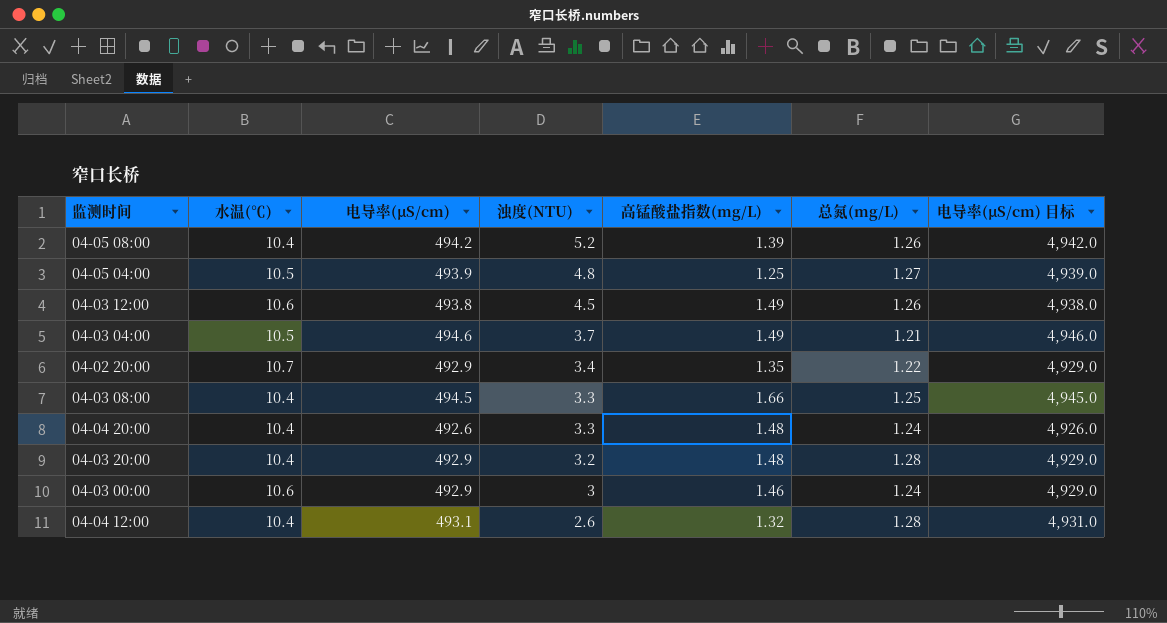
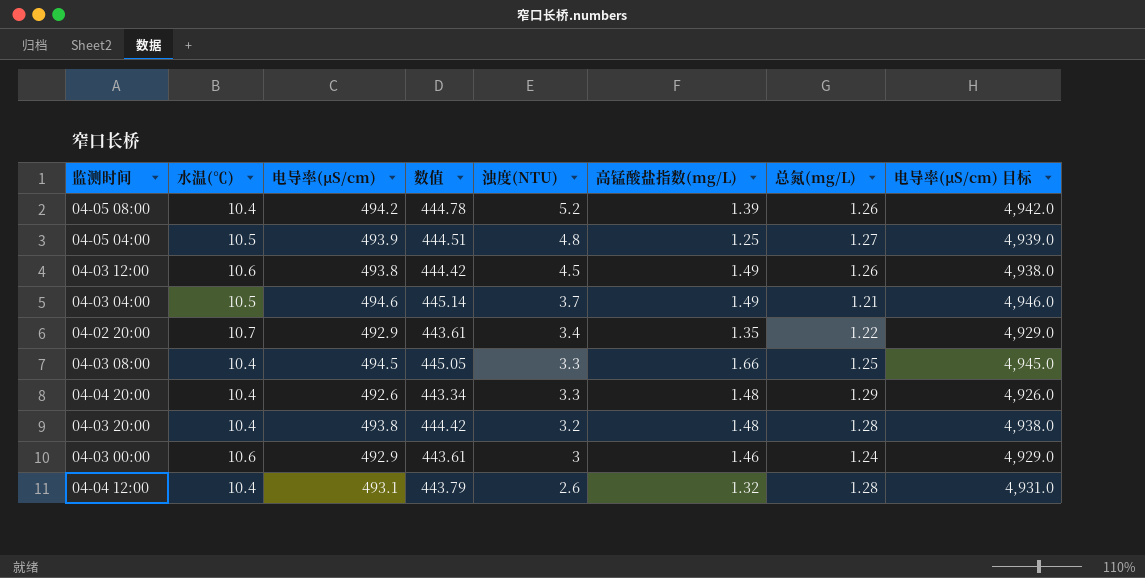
column 数值 | formula: none -> [电导率(μS/cm)] * 0.9
04-04 20:00 | 总氮(mg/L): 1.24 -> 1.29
04-03 20:00 | 电导率(μS/cm): 492.9 -> 493.8
04-03 20:00 | 电导率(μS/cm) 目标: 4,929.0 -> 4,938.0

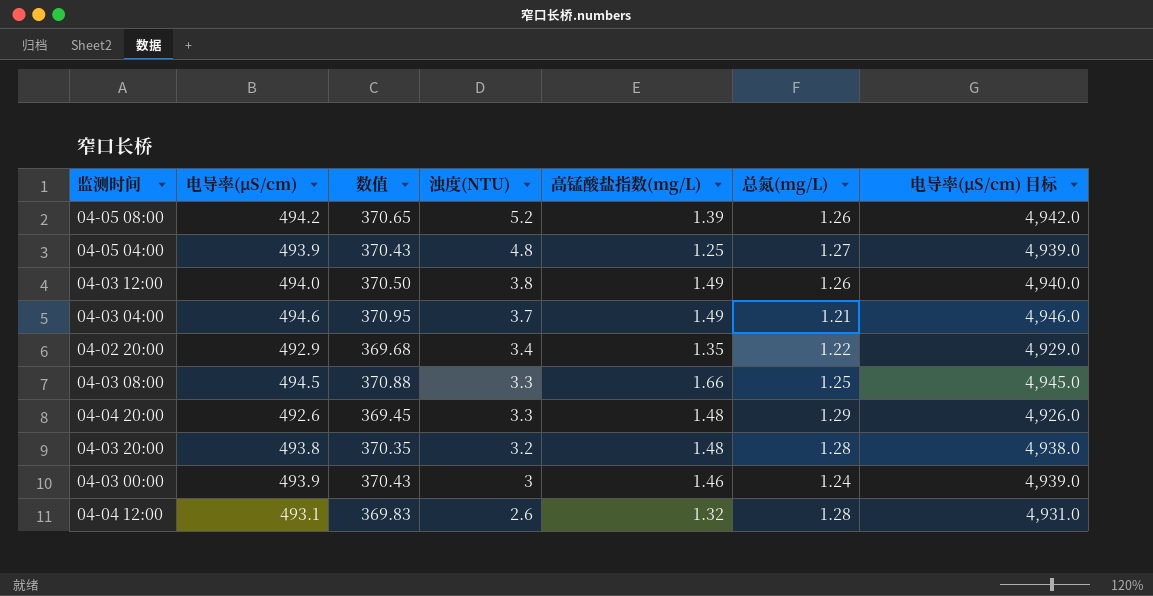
column 水温(℃) | position: 2 -> none
column 数值 | formula: [电导率(μS/cm)] * 0.9 -> [电导率(μS/cm)] * 0.75
04-03 12:00 | 电导率(μS/cm): 493.8 -> 494.0
04-03 12:00 | 浊度(NTU): 4.5 -> 3.8
04-03 12:00 | 电导率(μS/cm) 目标: 4,938.0 -> 4,940.0
04-03 00:00 | 电导率(μS/cm): 492.9 -> 493.9
04-03 00:00 | 电导率(μS/cm) 目标: 4,929.0 -> 4,939.0

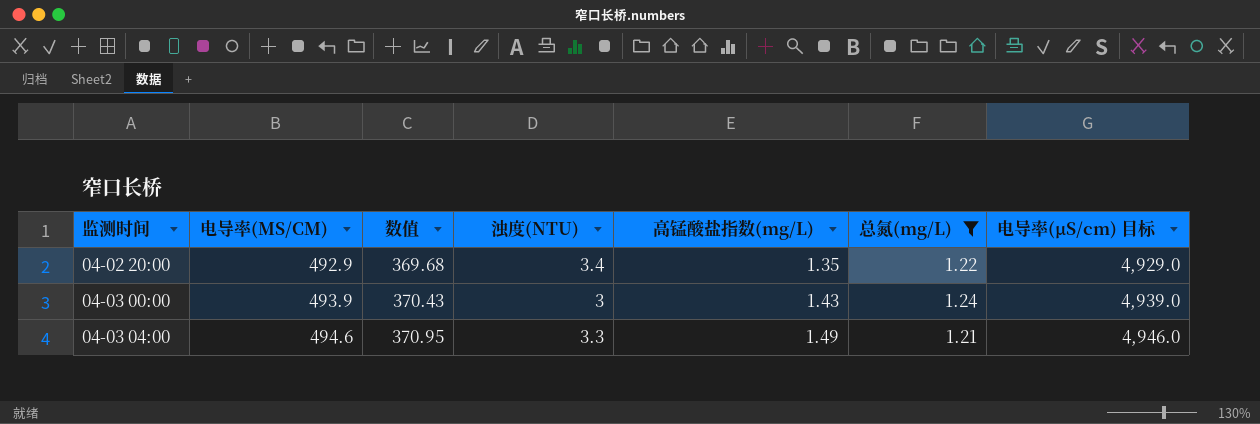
filter: none -> 总氮(mg/L) <= 1.24
row order: 浊度(NTU) descending -> 监测时间 ascending
column name: 电导率(μS/cm) -> 电导率(ΜS/CM)
04-03 00:00 | 高锰酸盐指数(mg/L): 1.46 -> 1.43
04-03 04:00 | 浊度(NTU): 3.7 -> 3.3

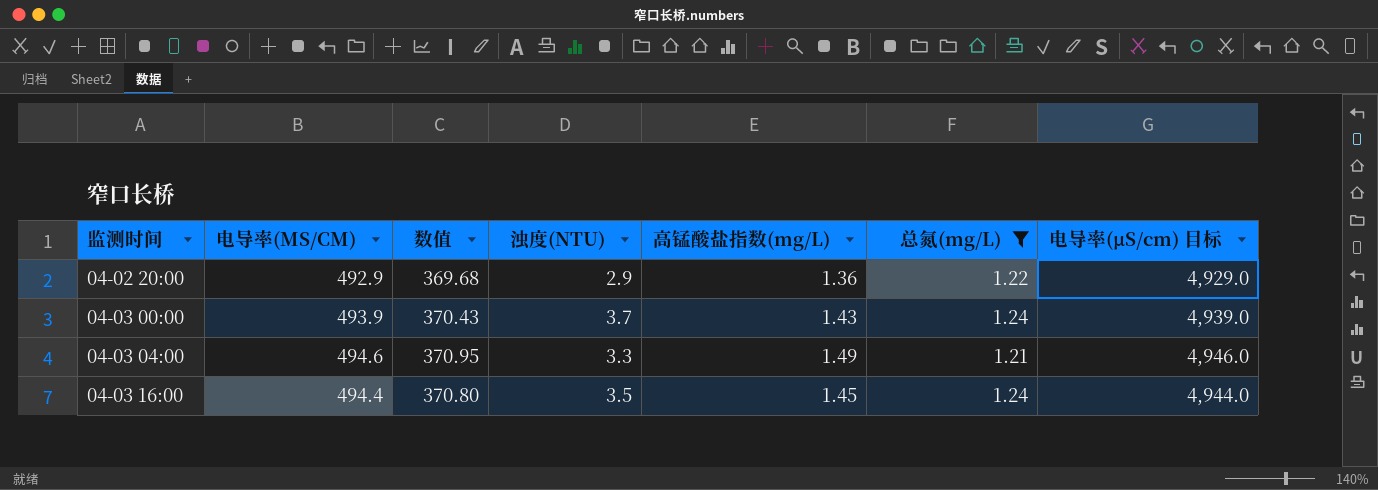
04-02 20:00 | 浊度(NTU): 3.4 -> 2.9
04-02 20:00 | 高锰酸盐指数(mg/L): 1.35 -> 1.36
04-03 00:00 | 浊度(NTU): 3 -> 3.7
row 04-03 16:00: none -> 494.4 | 370.80 | 3.5 | 1.45 | 1.24 | 4,944.0

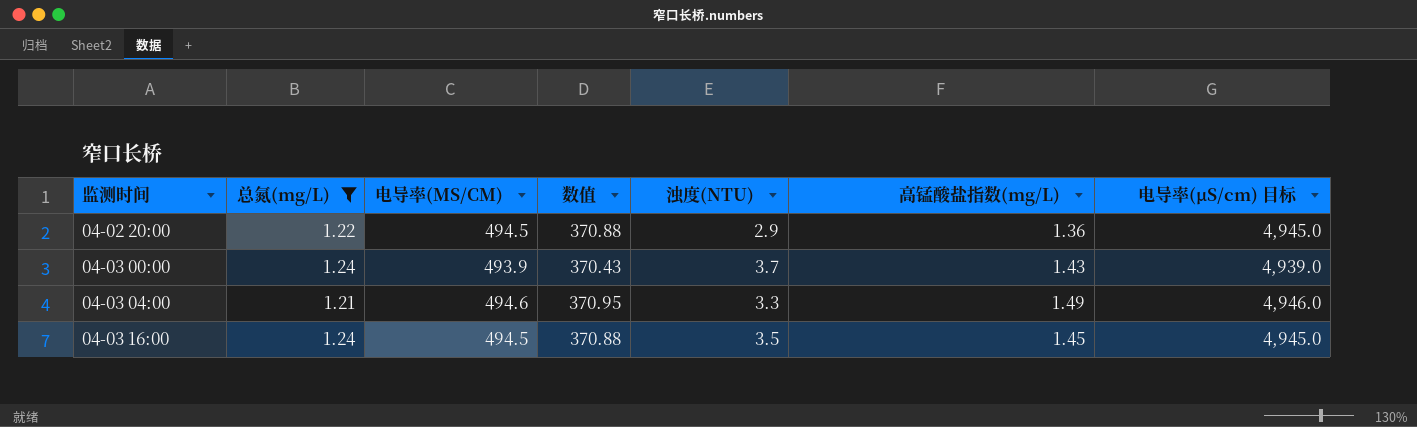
column 总氮(mg/L) | position: 6 -> 2
04-02 20:00 | 电导率(ΜS/CM): 492.9 -> 494.5
04-02 20:00 | 数值: 369.68 -> 370.88
04-02 20:00 | 电导率(μS/cm) 目标: 4,929.0 -> 4,945.0
04-03 16:00 | 电导率(ΜS/CM): 494.4 -> 494.5
04-03 16:00 | 数值: 370.80 -> 370.88
04-03 16:00 | 电导率(μS/cm) 目标: 4,944.0 -> 4,945.0

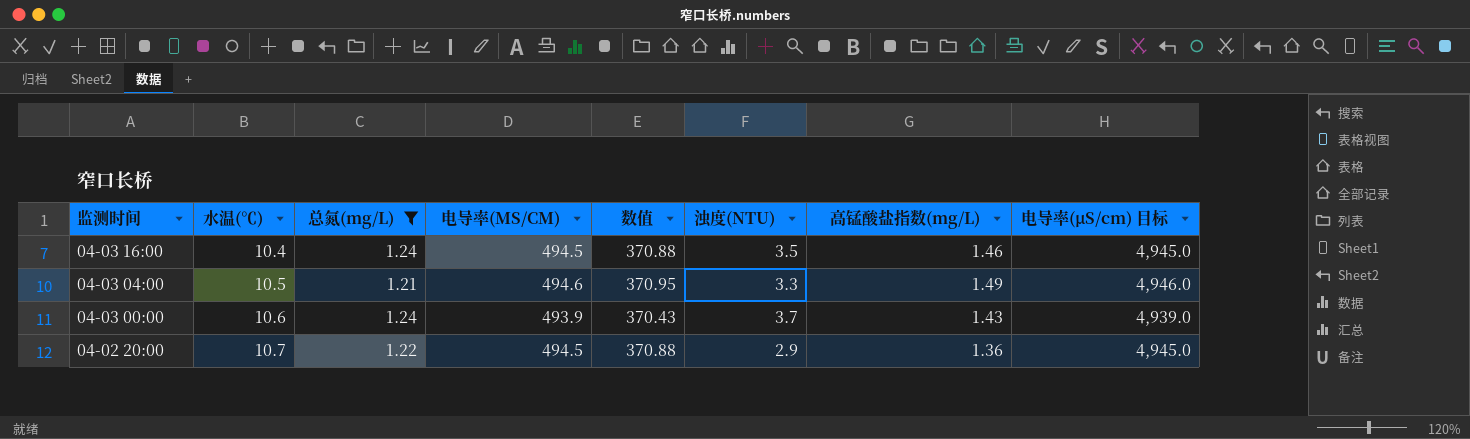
row order: 监测时间 ascending -> 监测时间 descending
column 水温(℃) | position: none -> 2
04-03 16:00 | 高锰酸盐指数(mg/L): 1.45 -> 1.46

